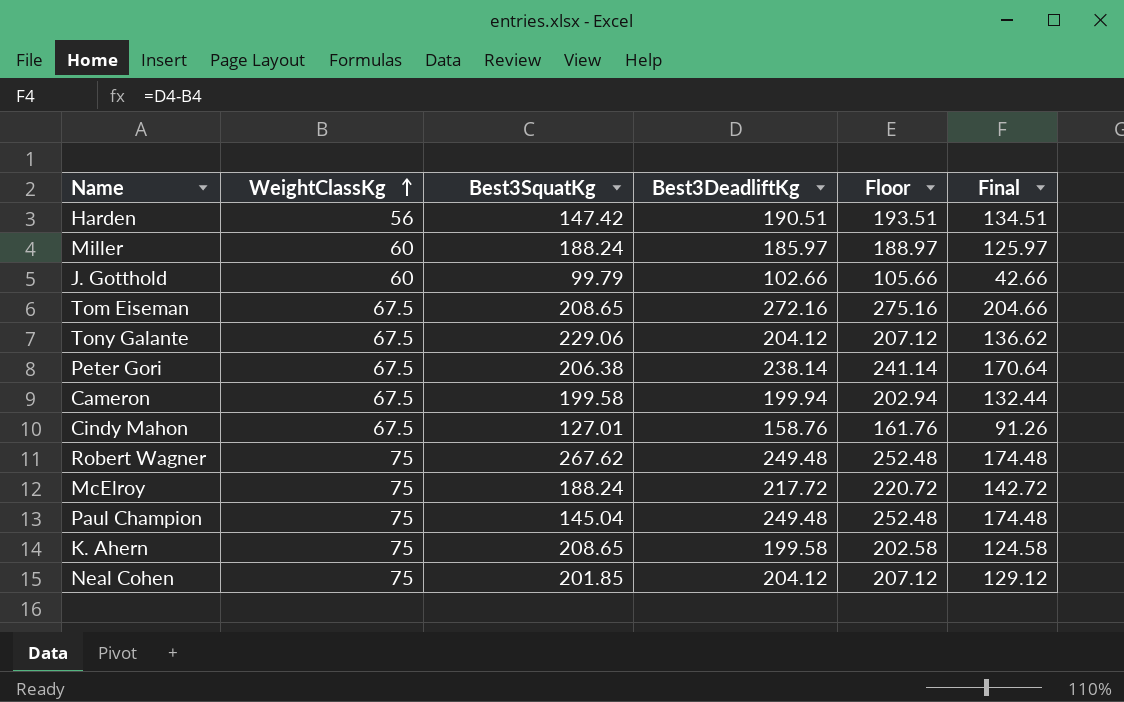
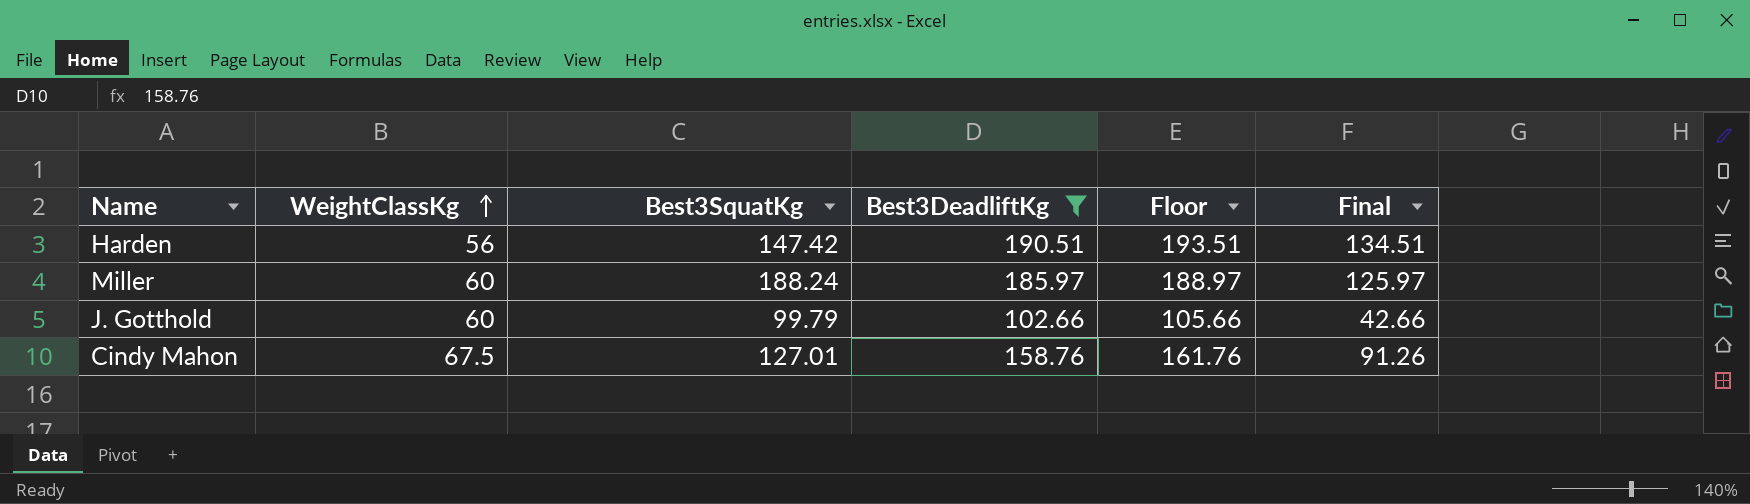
filter: none -> Best3DeadliftKg <= 190.51

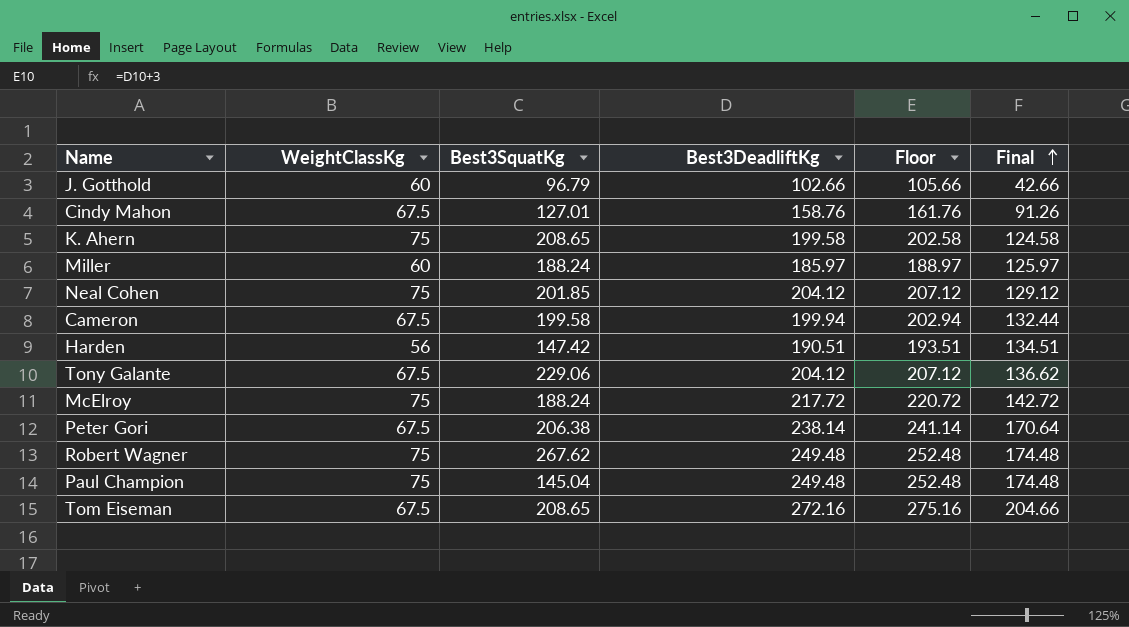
filter: Best3DeadliftKg <= 190.51 -> none
row order: WeightClassKg ascending -> Final ascending
J. Gotthold | Best3SquatKg: 99.79 -> 96.79

